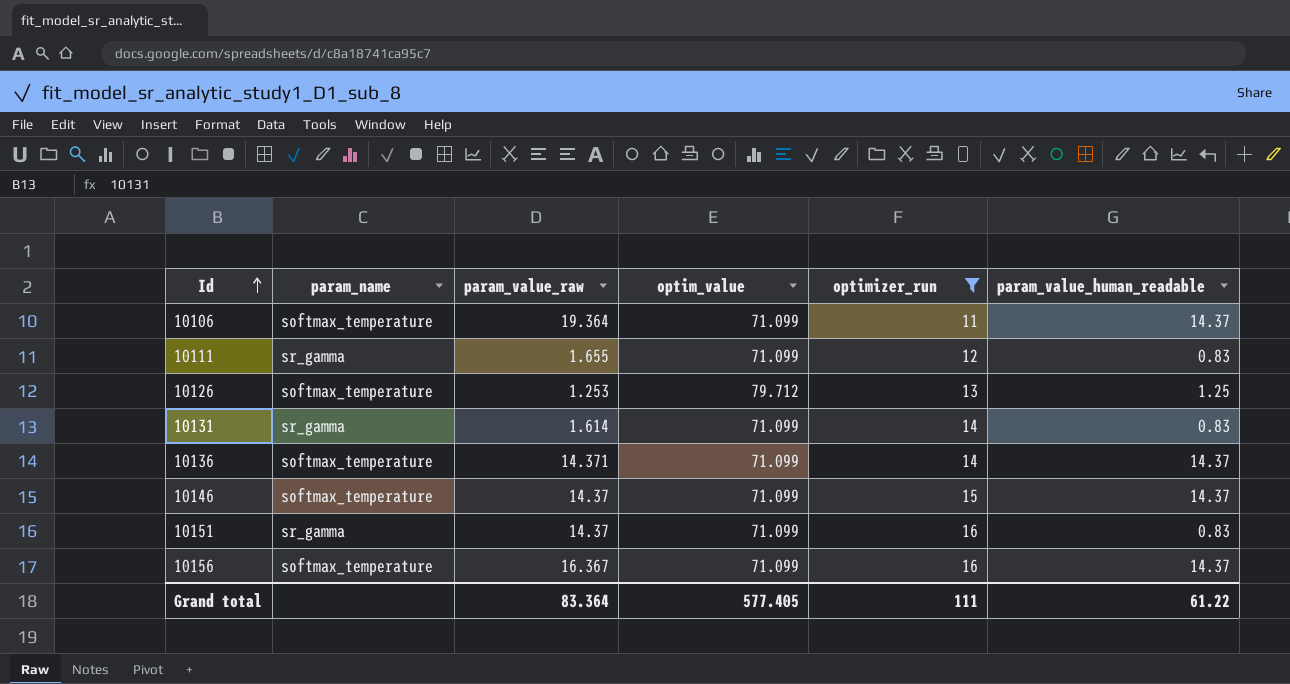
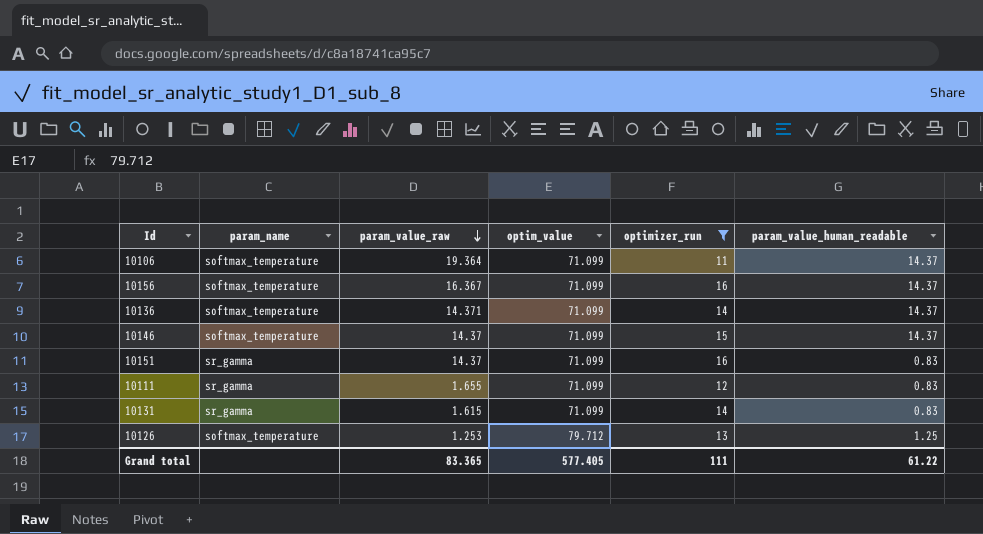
row order: Id ascending -> param_value_raw descending
10131 | param_value_raw: 1.614 -> 1.615
Grand total | param_value_raw: 83.364 -> 83.365

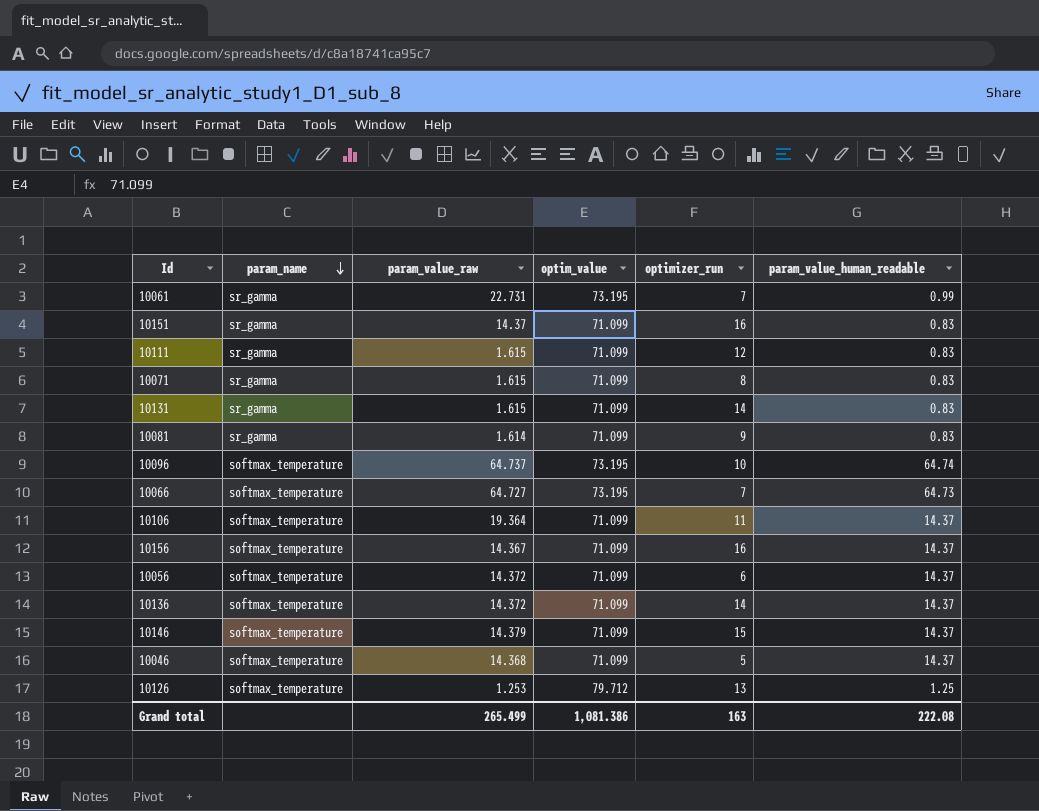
filter: optimizer_run >= 11 -> none
row order: param_value_raw descending -> param_name descending
10111 | param_value_raw: 1.655 -> 1.615
10156 | param_value_raw: 16.367 -> 14.367
10136 | param_value_raw: 14.371 -> 14.372
10146 | param_value_raw: 14.37 -> 14.379
Grand total | param_value_raw: 83.365 -> 265.499
Grand total | optim_value: 577.405 -> 1,081.386
Grand total | optimizer_run: 111 -> 163
Grand total | param_value_human_readable: 61.22 -> 222.08

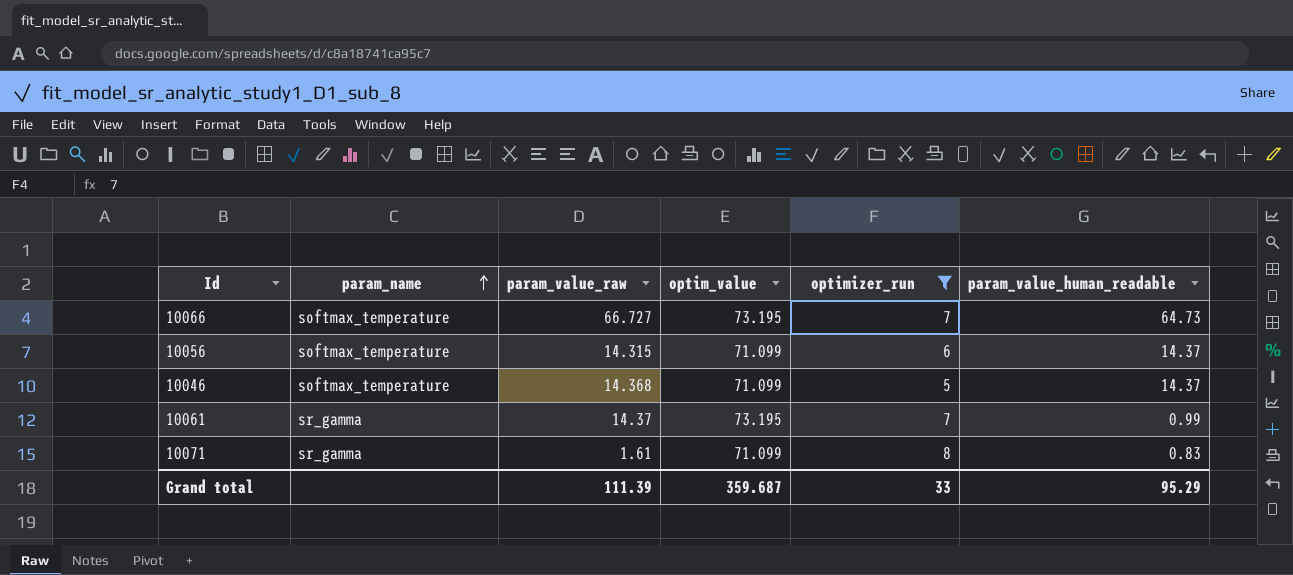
filter: none -> optimizer_run <= 8
row order: param_name descending -> param_name ascending
10066 | param_value_raw: 64.727 -> 66.727
10056 | param_value_raw: 14.372 -> 14.315
10061 | param_value_raw: 22.731 -> 14.37
10071 | param_value_raw: 1.615 -> 1.61
Grand total | param_value_raw: 265.499 -> 111.39
Grand total | optim_value: 1,081.386 -> 359.687
Grand total | optimizer_run: 163 -> 33
Grand total | param_value_human_readable: 222.08 -> 95.29

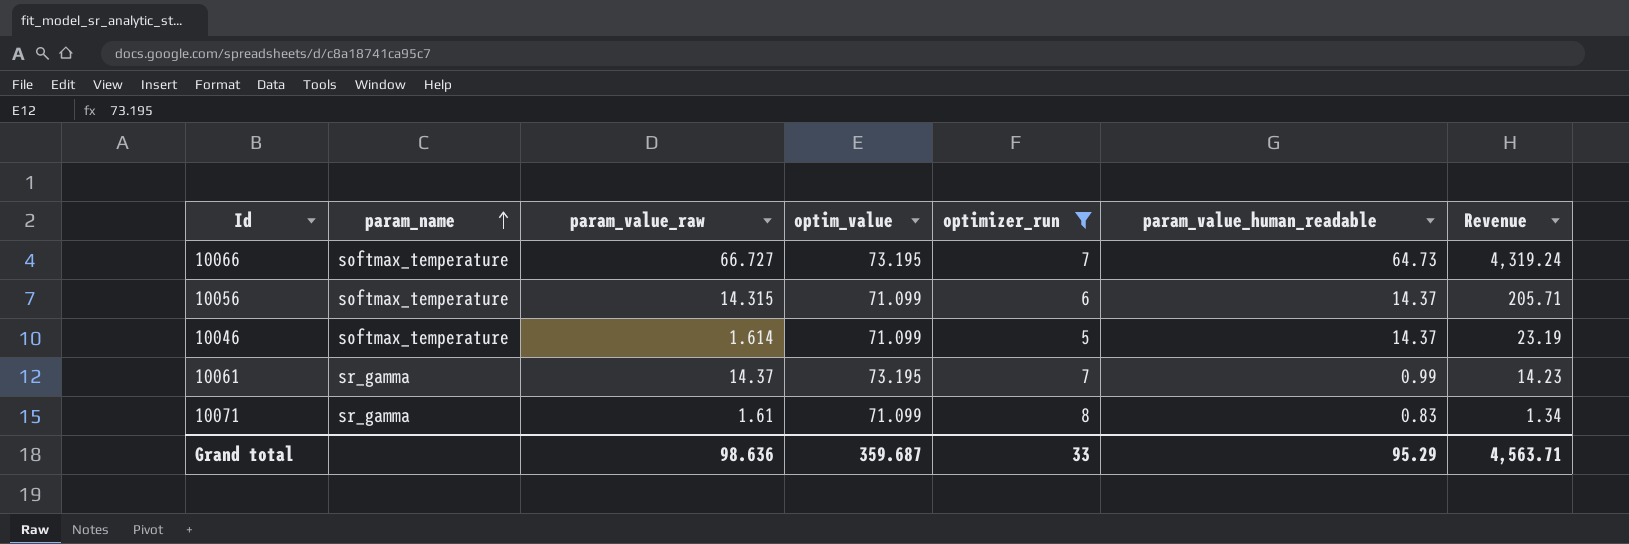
column Revenue | formula: none -> [param_value_raw] * [param_value_human_readable]
10046 | param_value_raw: 14.368 -> 1.614
Grand total | param_value_raw: 111.39 -> 98.636

